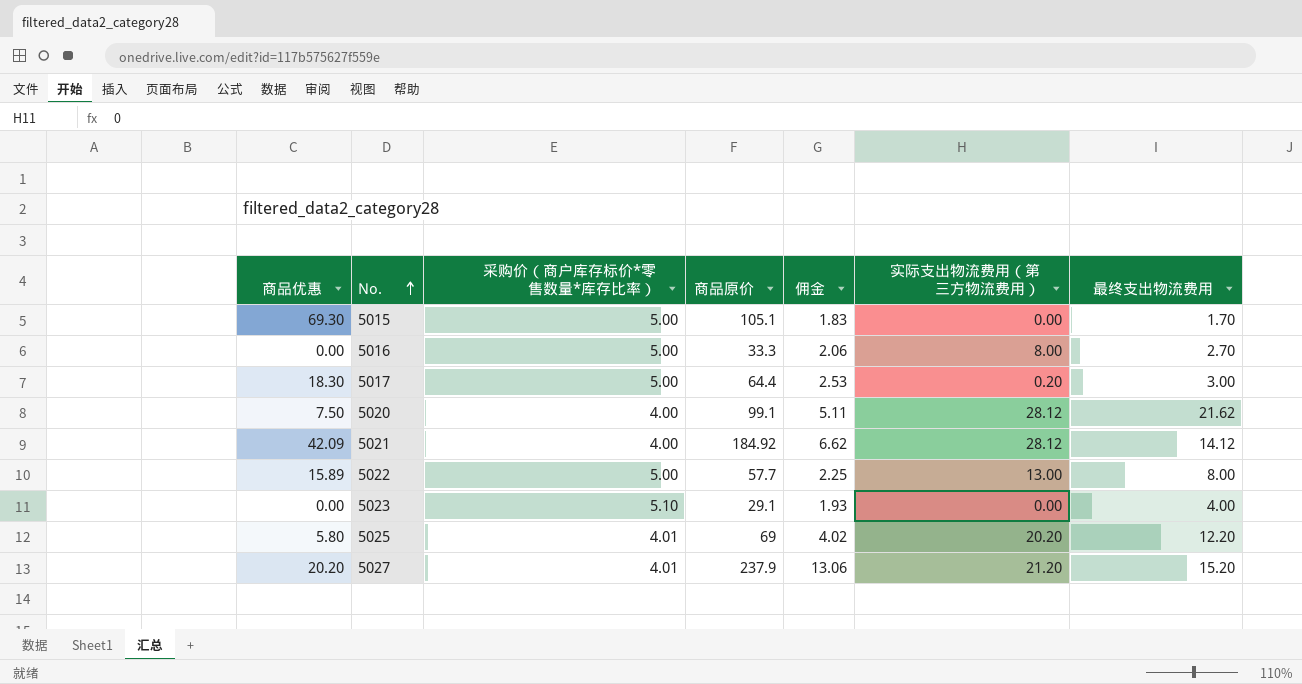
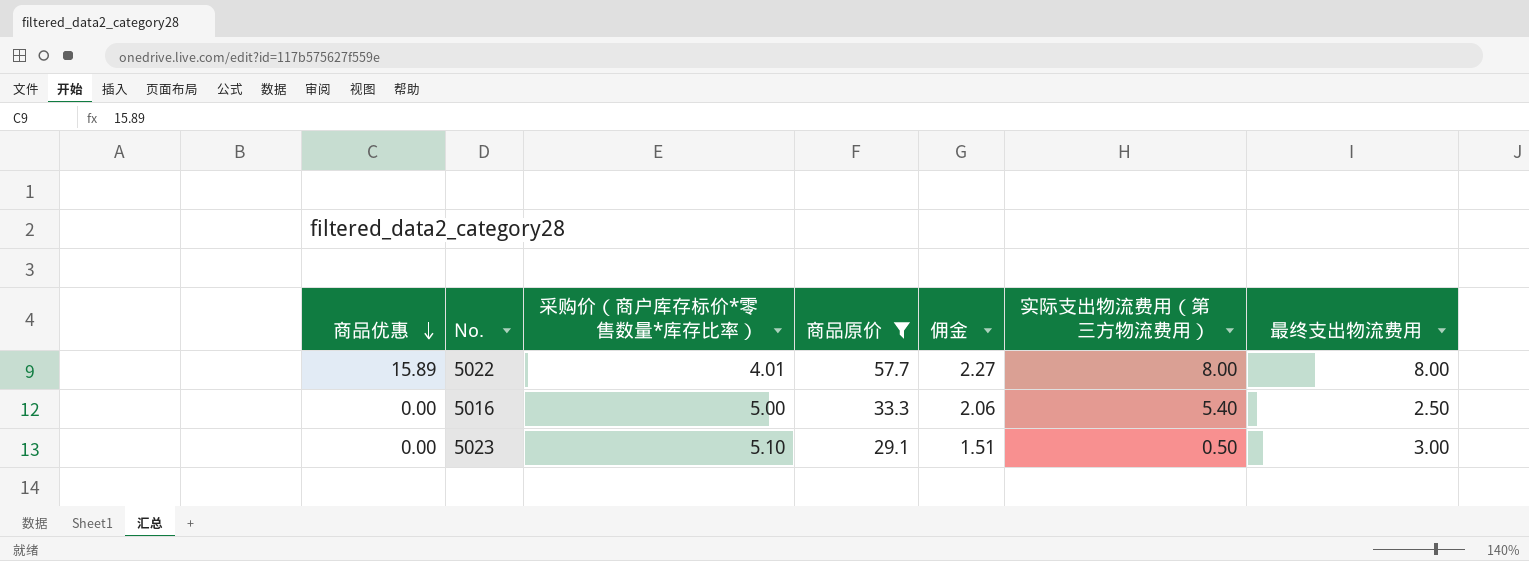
filter: none -> 商品原价 <= 57.7
row order: No. ascending -> 商品优惠 descending
5022 | 采购价（商户库存标价*零售数量*库存比率）: 5.00 -> 4.01
5022 | 佣金: 2.25 -> 2.27
5022 | 实际支出物流费用（第三方物流费用）: 13.00 -> 8.00
5016 | 实际支出物流费用（第三方物流费用）: 8.00 -> 5.40
5016 | 最终支出物流费用: 2.70 -> 2.50
5023 | 佣金: 1.93 -> 1.51
5023 | 实际支出物流费用（第三方物流费用）: 0.00 -> 0.50
5023 | 最终支出物流费用: 4.00 -> 3.00

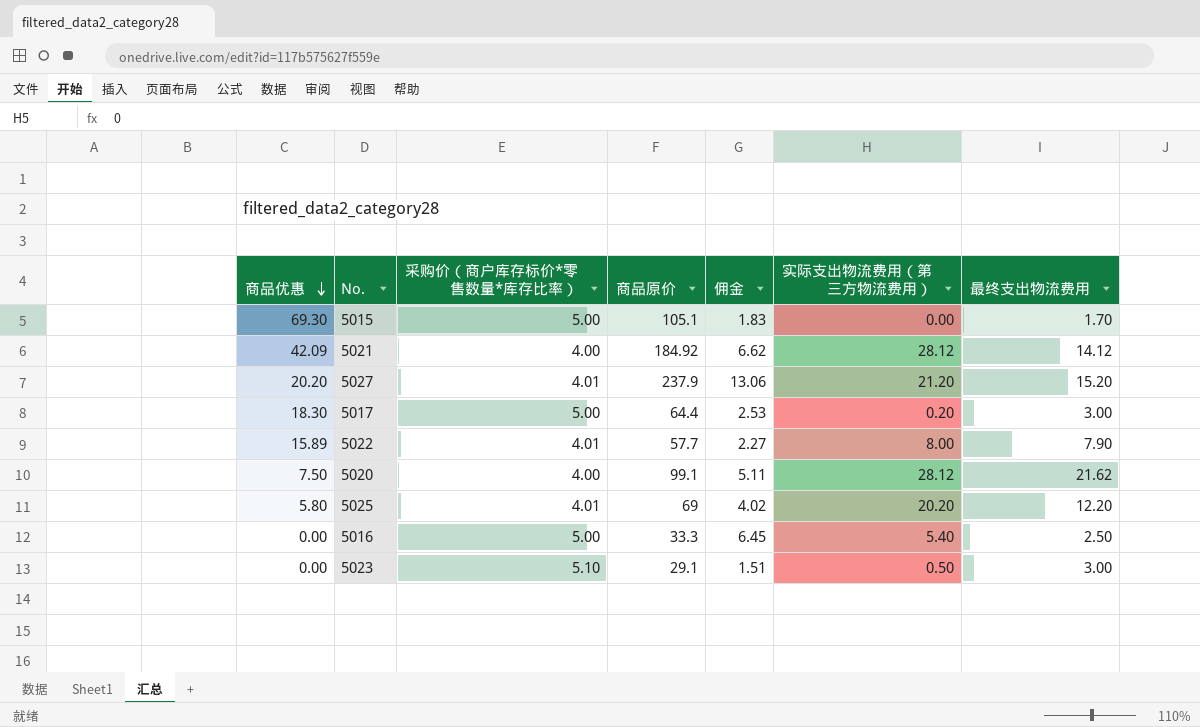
filter: 商品原价 <= 57.7 -> none
5022 | 最终支出物流费用: 8.00 -> 7.90
5016 | 佣金: 2.06 -> 6.45

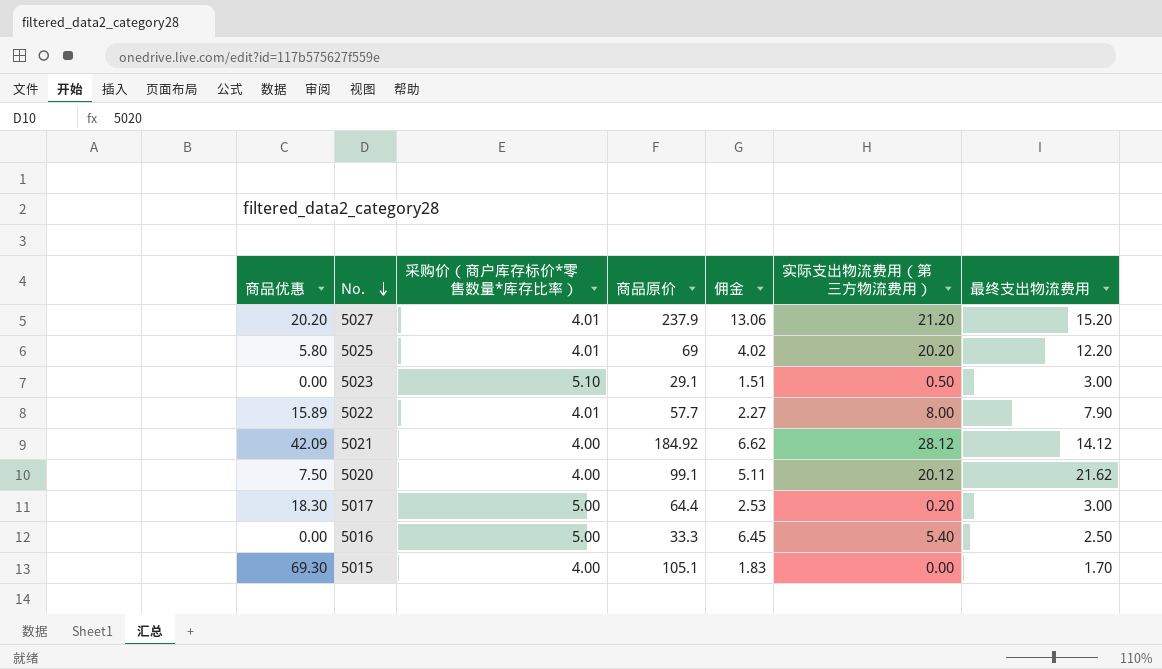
row order: 商品优惠 descending -> No. descending
5020 | 实际支出物流费用（第三方物流费用）: 28.12 -> 20.12
5015 | 采购价（商户库存标价*零售数量*库存比率）: 5.00 -> 4.00

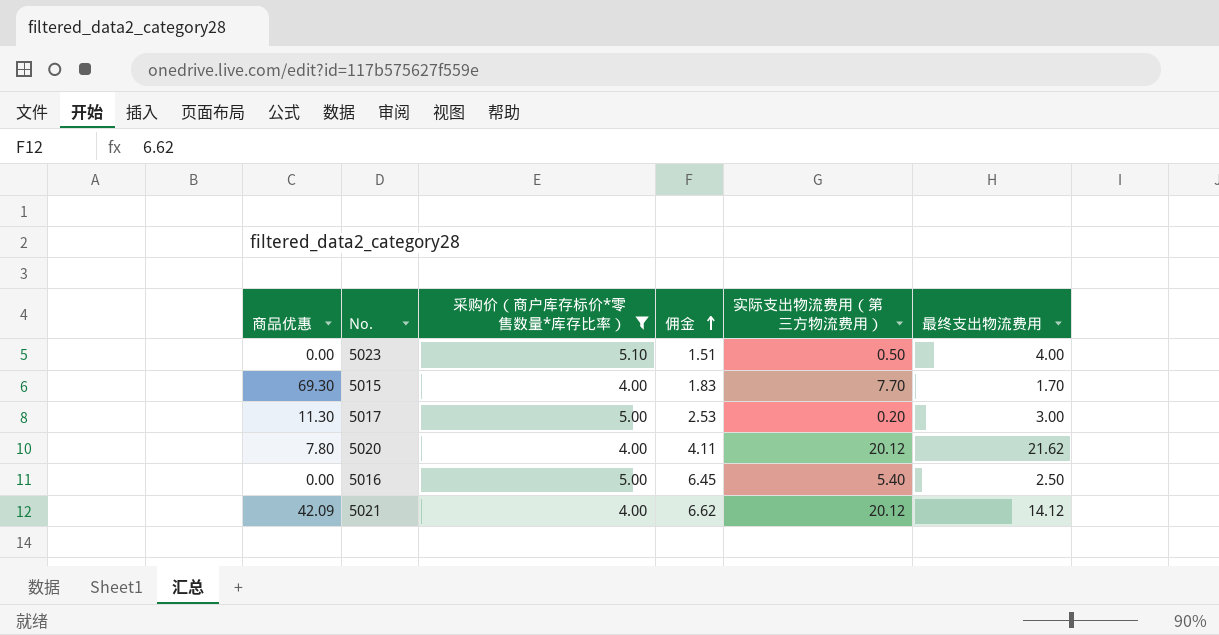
filter: none -> 采购价（商户库存标价*零售数量*库存比率） != 4.01
row order: No. descending -> 佣金 ascending
column 商品原价 | position: 4 -> none
5023 | 最终支出物流费用: 3.00 -> 4.00
5015 | 实际支出物流费用（第三方物流费用）: 0.00 -> 7.70
5017 | 商品优惠: 18.30 -> 11.30
5020 | 商品优惠: 7.50 -> 7.80
5020 | 佣金: 5.11 -> 4.11
5021 | 实际支出物流费用（第三方物流费用）: 28.12 -> 20.12

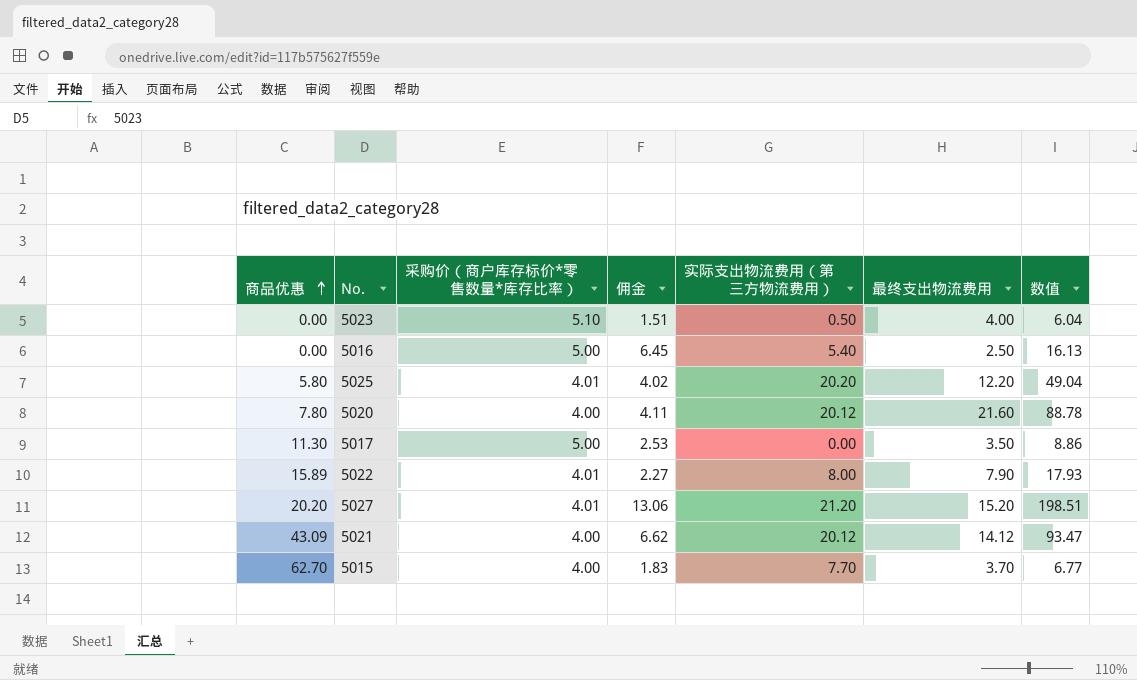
filter: 采购价（商户库存标价*零售数量*库存比率） != 4.01 -> none
row order: 佣金 ascending -> 商品优惠 ascending
column 数值 | formula: none -> [佣金] * [最终支出物流费用]
5020 | 最终支出物流费用: 21.62 -> 21.60
5017 | 实际支出物流费用（第三方物流费用）: 0.20 -> 0.00
5017 | 最终支出物流费用: 3.00 -> 3.50
5021 | 商品优惠: 42.09 -> 43.09
5015 | 商品优惠: 69.30 -> 62.70
5015 | 最终支出物流费用: 1.70 -> 3.70

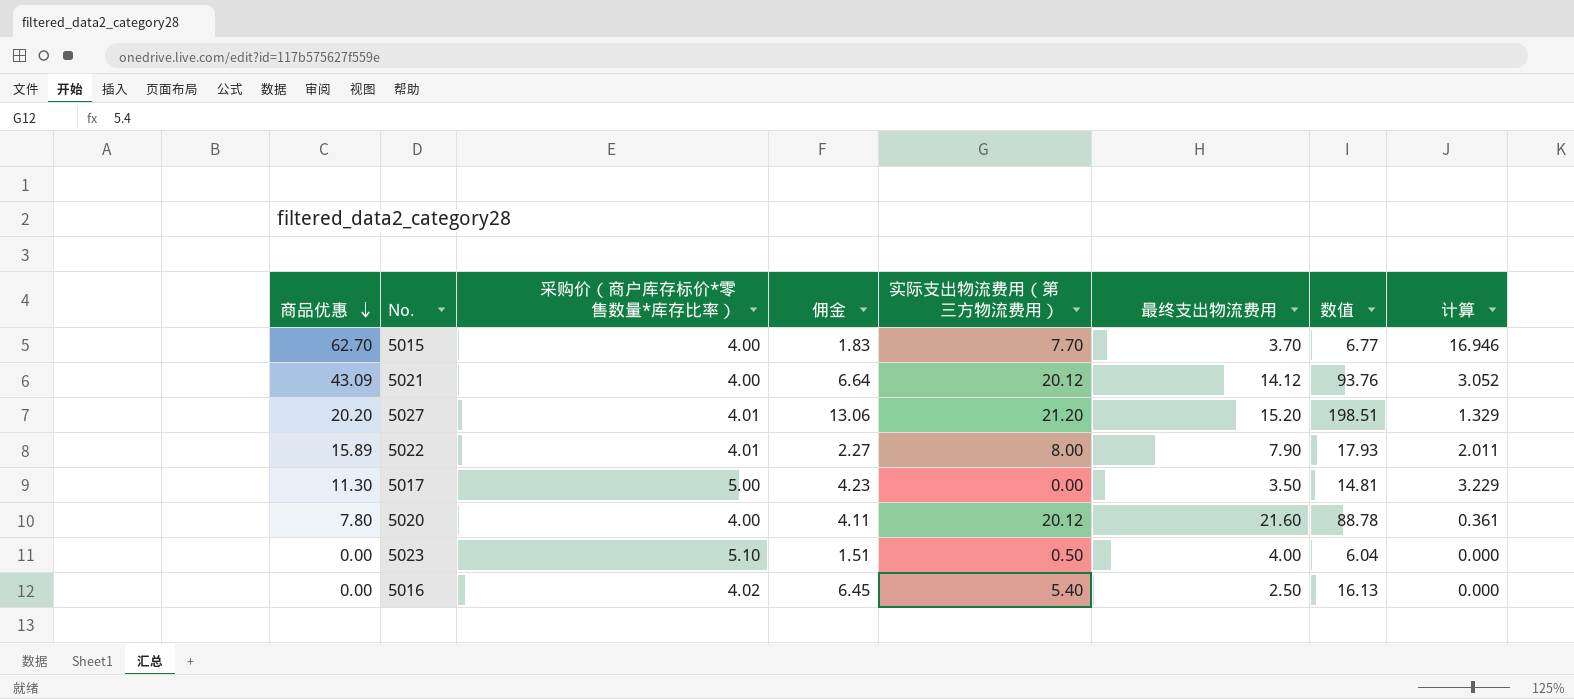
row order: 商品优惠 ascending -> 商品优惠 descending
column 计算 | formula: none -> [商品优惠] / [最终支出物流费用]
row 5025: 5.80 | 4.01 | 4.02 | 20.20 | 12.20 | 49.04 -> none
5021 | 佣金: 6.62 -> 6.64
5021 | 数值: 93.47 -> 93.76
5017 | 佣金: 2.53 -> 4.23
5017 | 数值: 8.86 -> 14.81
5016 | 采购价（商户库存标价*零售数量*库存比率）: 5.00 -> 4.02

